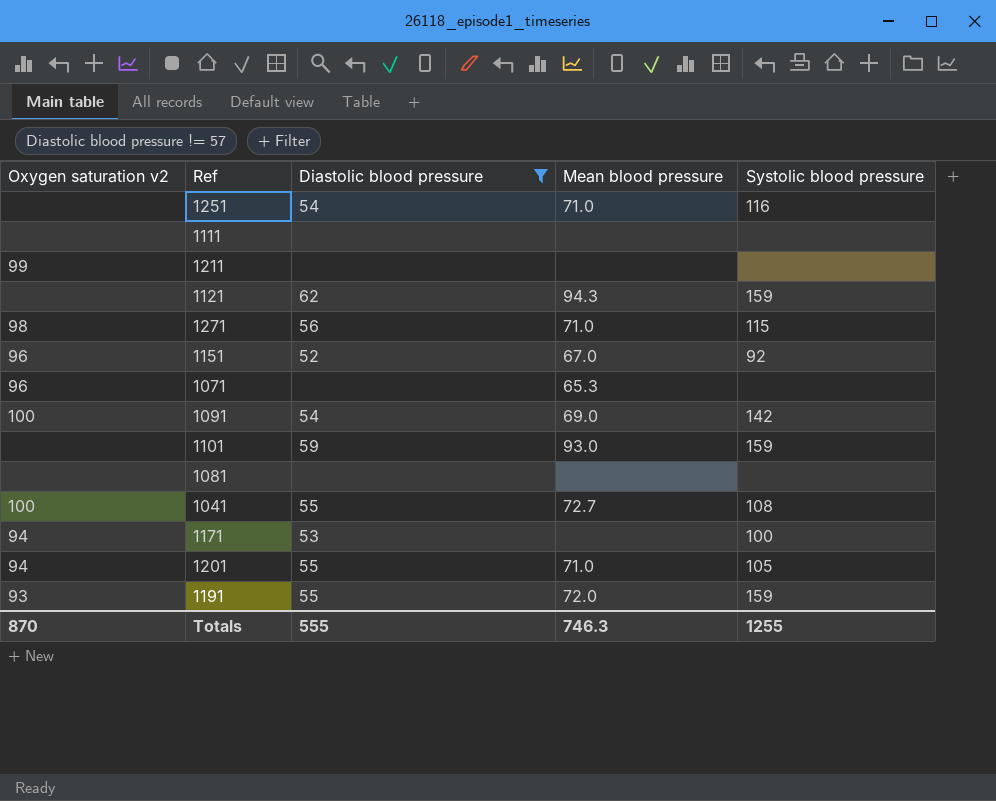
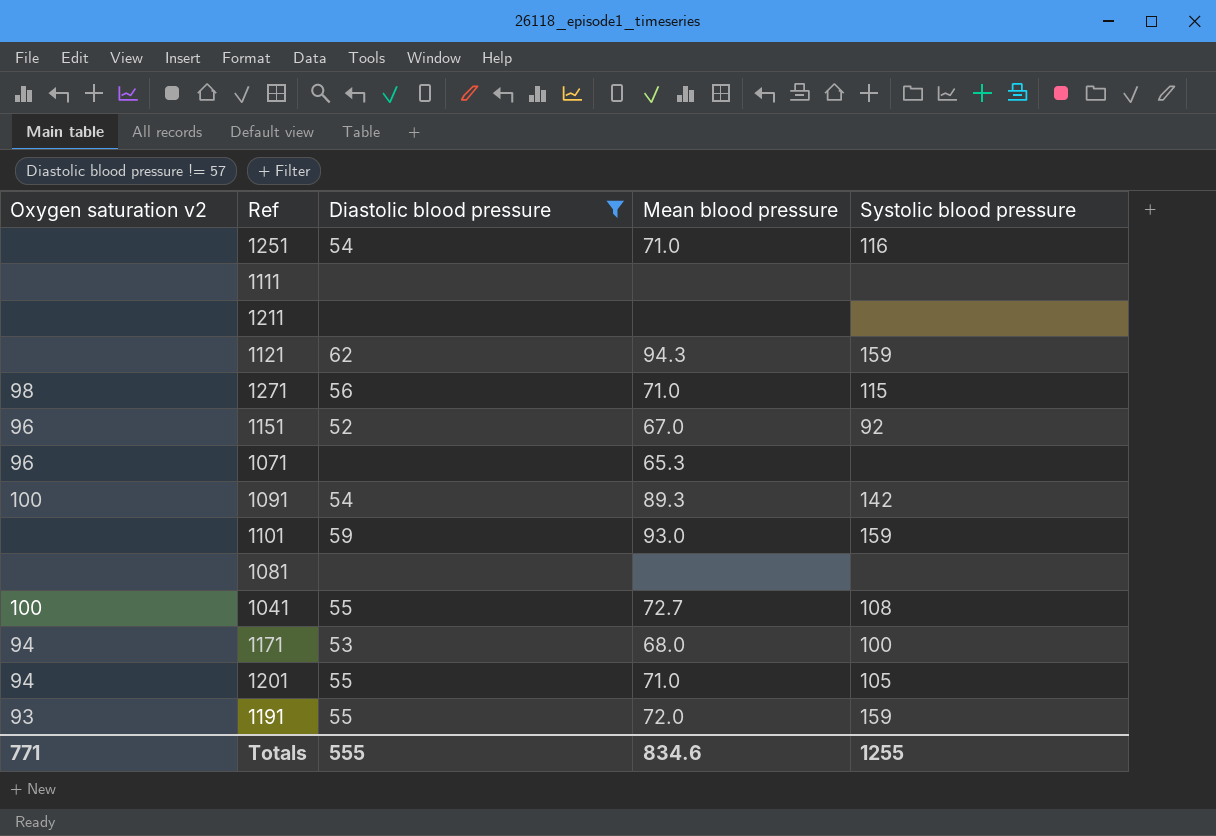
1211 | Oxygen saturation v2: 99 -> none
1091 | Mean blood pressure: 69.0 -> 89.3
1171 | Mean blood pressure: none -> 68.0
Totals | Oxygen saturation v2: 870 -> 771
Totals | Mean blood pressure: 746.3 -> 834.6

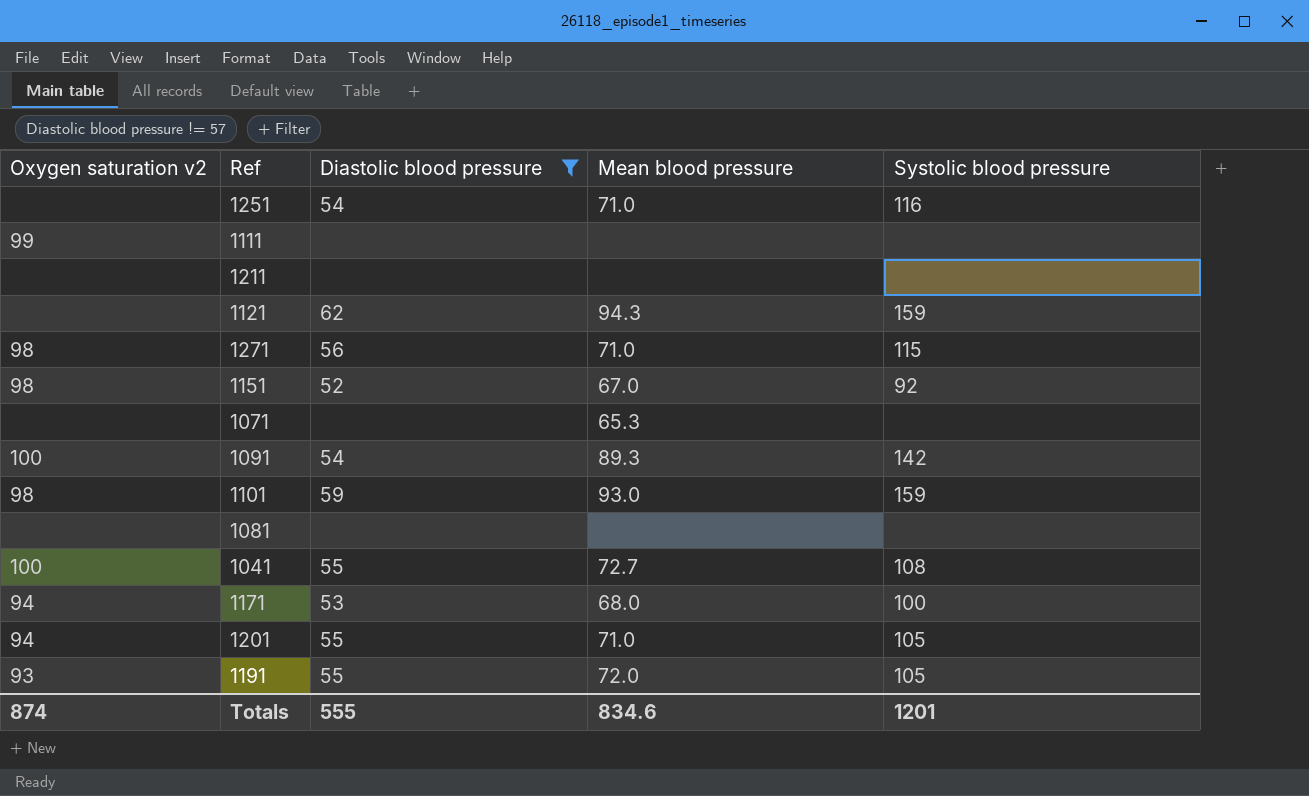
1111 | Oxygen saturation v2: none -> 99
1151 | Oxygen saturation v2: 96 -> 98
1071 | Oxygen saturation v2: 96 -> none
1101 | Oxygen saturation v2: none -> 98
1191 | Systolic blood pressure: 159 -> 105
Totals | Oxygen saturation v2: 771 -> 874
Totals | Systolic blood pressure: 1255 -> 1201

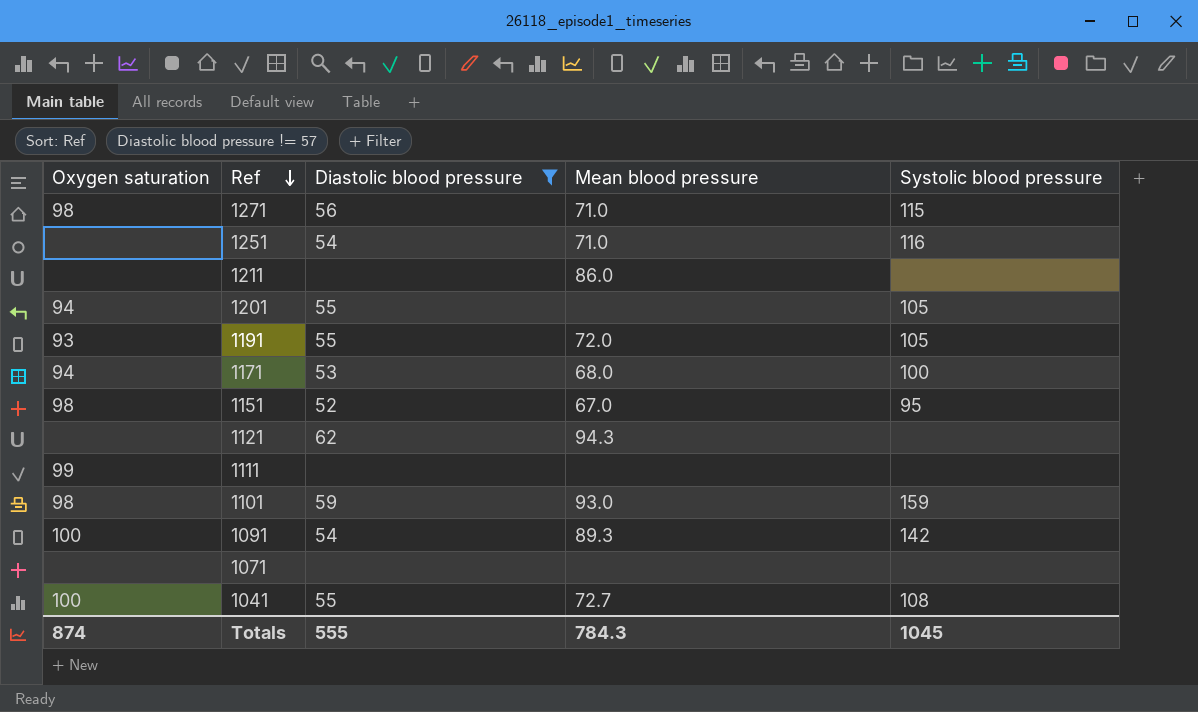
row order: none -> Ref descending
column name: Oxygen saturation v2 -> Oxygen saturation
row 1081: none | none | none | none -> none
1211 | Mean blood pressure: none -> 86.0
1201 | Mean blood pressure: 71.0 -> none
1151 | Systolic blood pressure: 92 -> 95
1121 | Systolic blood pressure: 159 -> none
1071 | Mean blood pressure: 65.3 -> none
Totals | Mean blood pressure: 834.6 -> 784.3
Totals | Systolic blood pressure: 1201 -> 1045

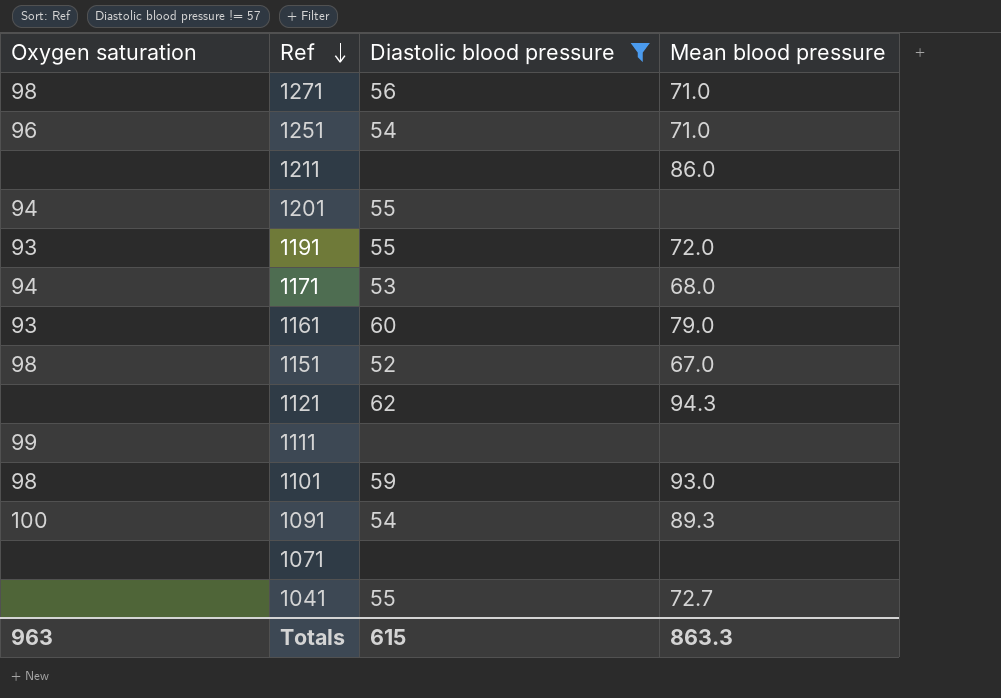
column Systolic blood pressure | position: 5 -> none
1251 | Oxygen saturation: none -> 96
row 1161: none -> 93 | 60 | 79.0
1041 | Oxygen saturation: 100 -> none
Totals | Oxygen saturation: 874 -> 963
Totals | Diastolic blood pressure: 555 -> 615
Totals | Mean blood pressure: 784.3 -> 863.3

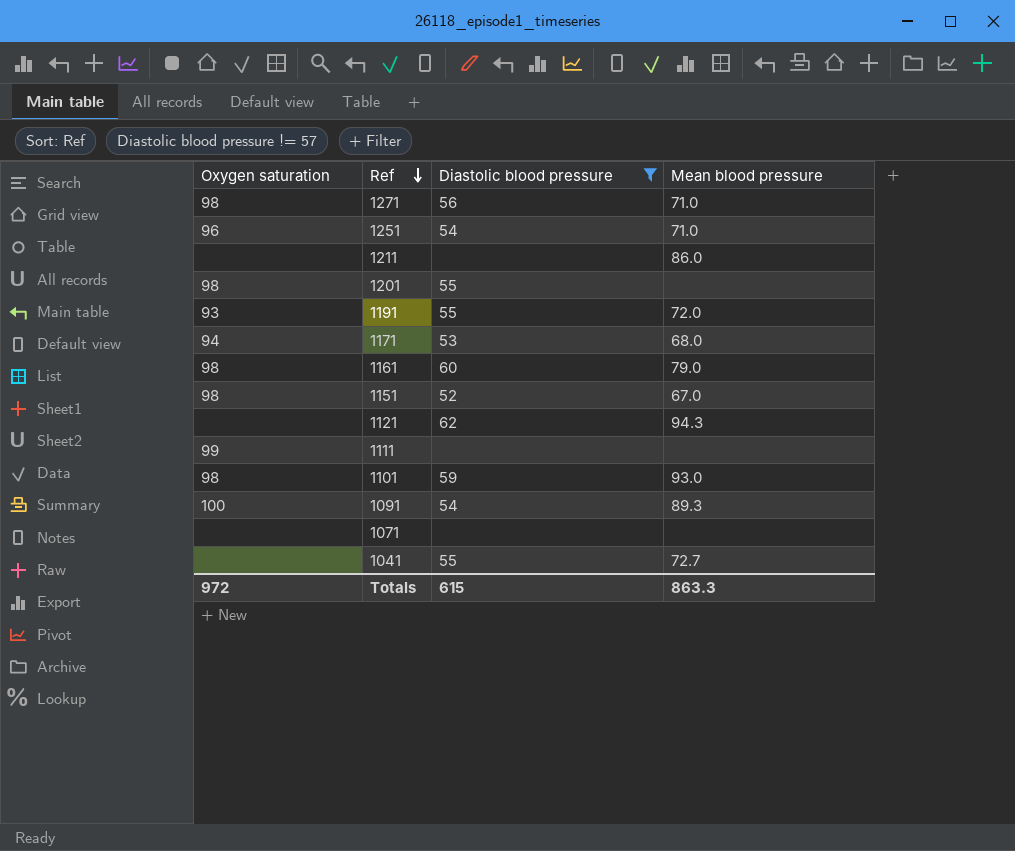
1201 | Oxygen saturation: 94 -> 98
1161 | Oxygen saturation: 93 -> 98
Totals | Oxygen saturation: 963 -> 972

